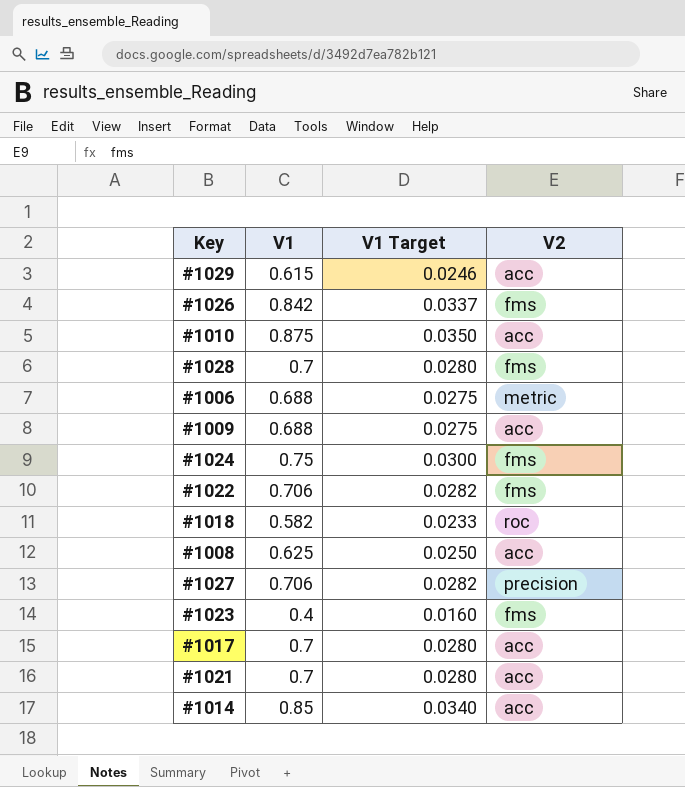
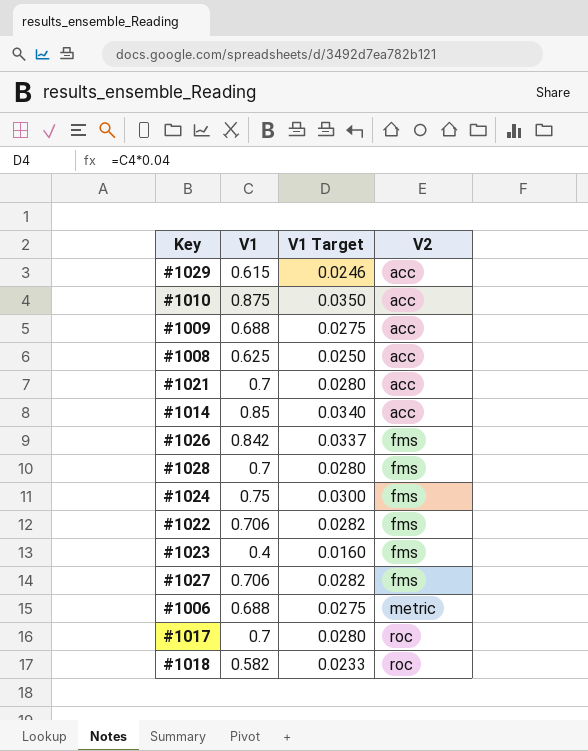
row order: none -> V2 ascending
#1027 | V2: precision -> fms
#1017 | V2: acc -> roc

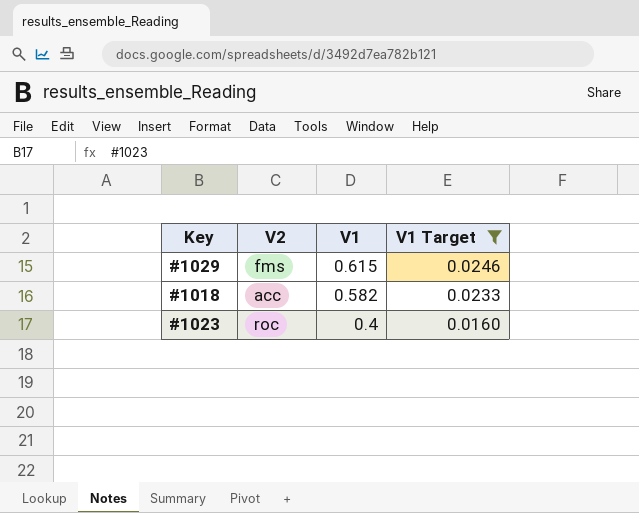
filter: none -> V1 Target <= 0.0246
row order: V2 ascending -> V1 descending
column V2 | position: 4 -> 2
#1029 | V2: acc -> fms
#1018 | V2: roc -> acc
#1023 | V2: fms -> roc

